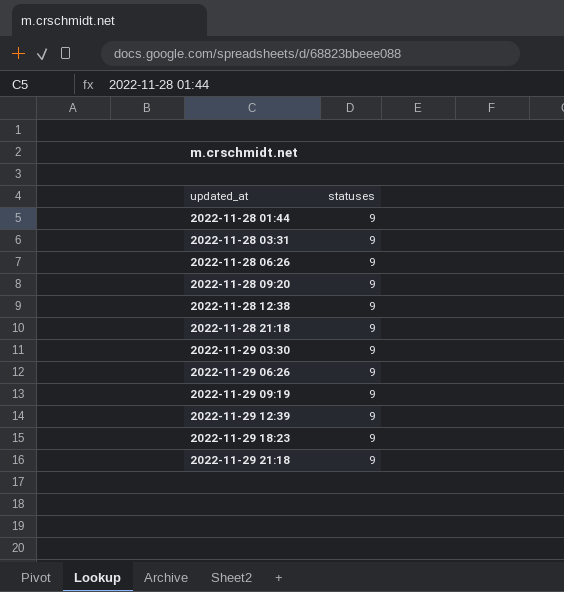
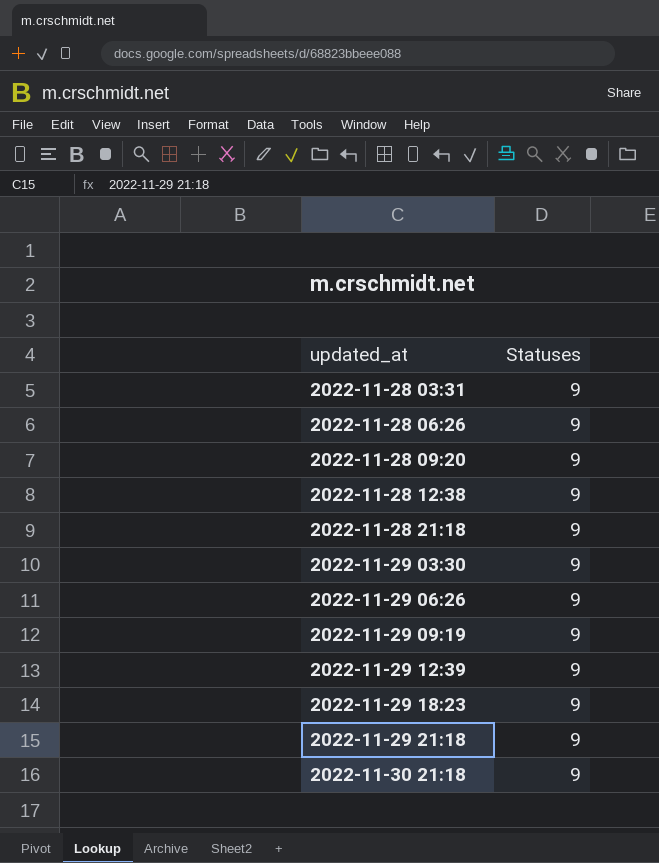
column name: statuses -> Statuses
row 2022-11-28 01:44: 9 -> none
row 2022-11-30 21:18: none -> 9

